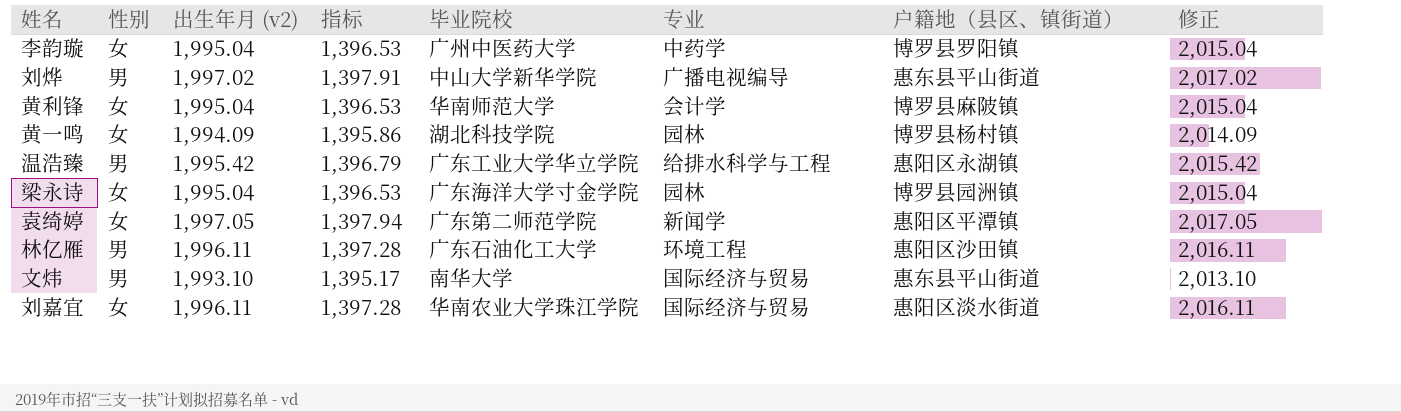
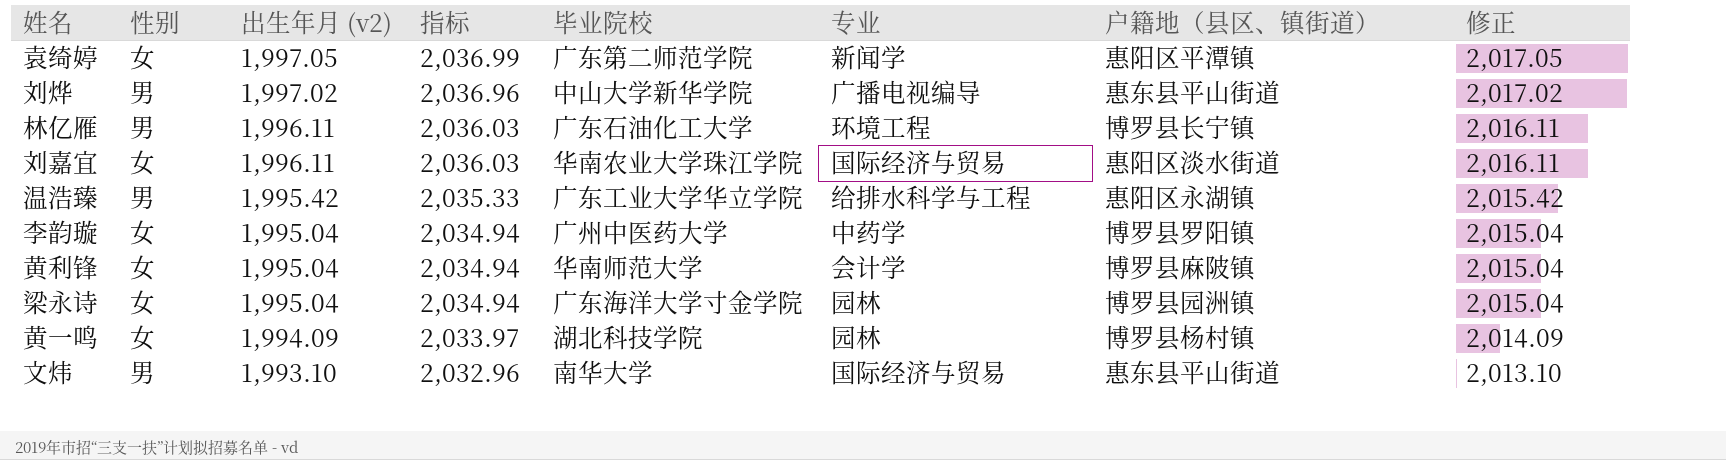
row order: none -> 出生年月 (v2) descending
column 指标 | formula: [出生年月 (v2)] * 0.7 -> [出生年月 (v2)] * 1.02
林亿雁 | 户籍地（县区、镇街道）: 惠阳区沙田镇 -> 博罗县长宁镇

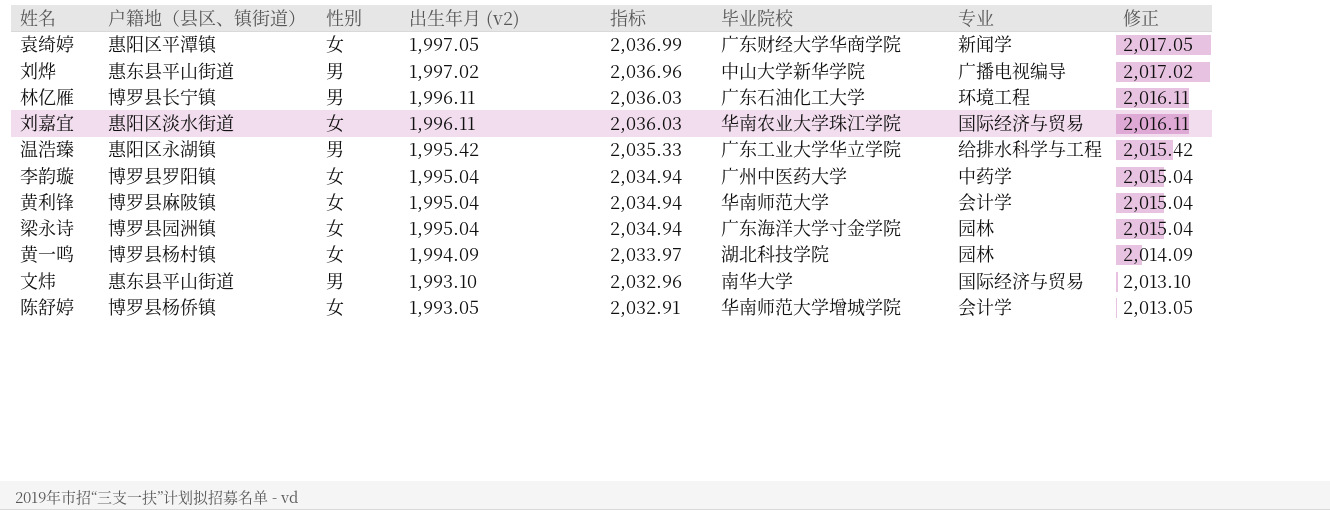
column 户籍地（县区、镇街道） | position: 7 -> 2
袁绮婷 | 毕业院校: 广东第二师范学院 -> 广东财经大学华商学院
row 陈舒婷: none -> 博罗县杨侨镇 | 女 | 1,993.05 | 2,032.91 | 华南师范大学增城学院 | 会计学 | 2,013.05

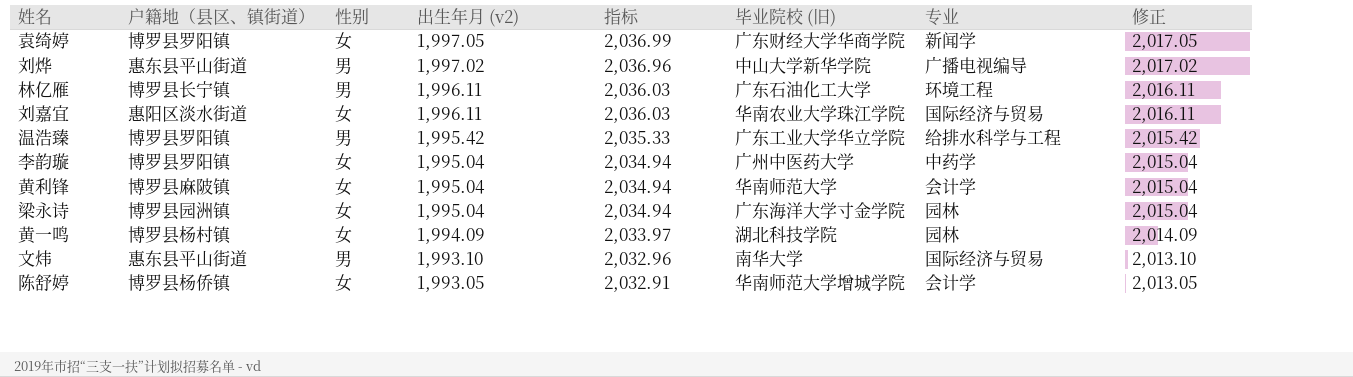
column name: 毕业院校 -> 毕业院校 (旧)
袁绮婷 | 户籍地（县区、镇街道）: 惠阳区平潭镇 -> 博罗县罗阳镇
温浩臻 | 户籍地（县区、镇街道）: 惠阳区永湖镇 -> 博罗县罗阳镇

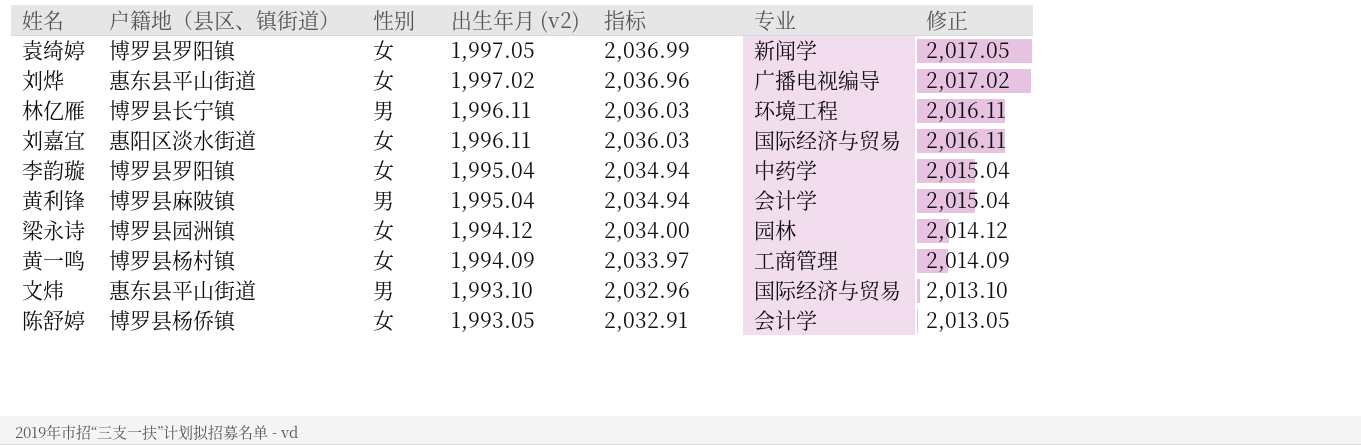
column 毕业院校 (旧) | position: 6 -> none
row 温浩臻: 博罗县罗阳镇 | 男 | 1,995.42 | 2,035.33 | 广东工业大学华立学院 | 给排水科学与工程 | 2,015.42 -> none
刘烨 | 性别: 男 -> 女
黄利锋 | 性别: 女 -> 男
梁永诗 | 出生年月 (v2): 1,995.04 -> 1,994.12
梁永诗 | 指标: 2,034.94 -> 2,034.00
梁永诗 | 修正: 2,015.04 -> 2,014.12
黄一鸣 | 专业: 园林 -> 工商管理

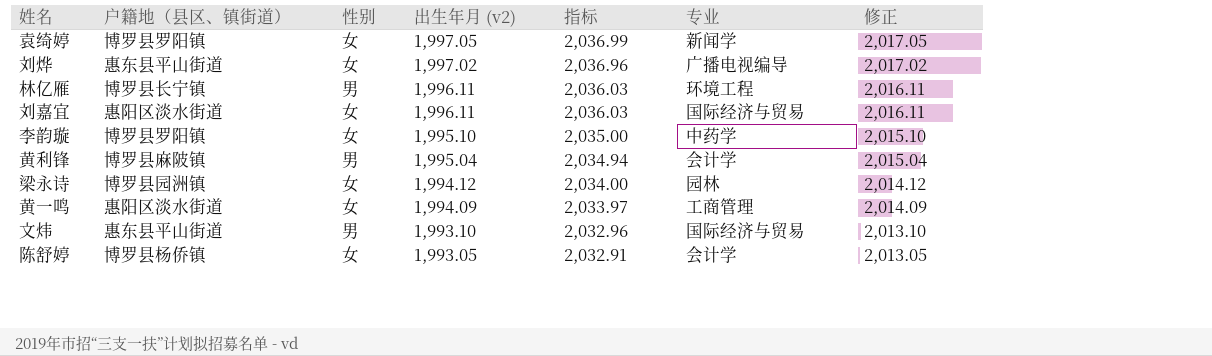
李韵璇 | 出生年月 (v2): 1,995.04 -> 1,995.10
李韵璇 | 指标: 2,034.94 -> 2,035.00
李韵璇 | 修正: 2,015.04 -> 2,015.10
黄一鸣 | 户籍地（县区、镇街道）: 博罗县杨村镇 -> 惠阳区淡水街道

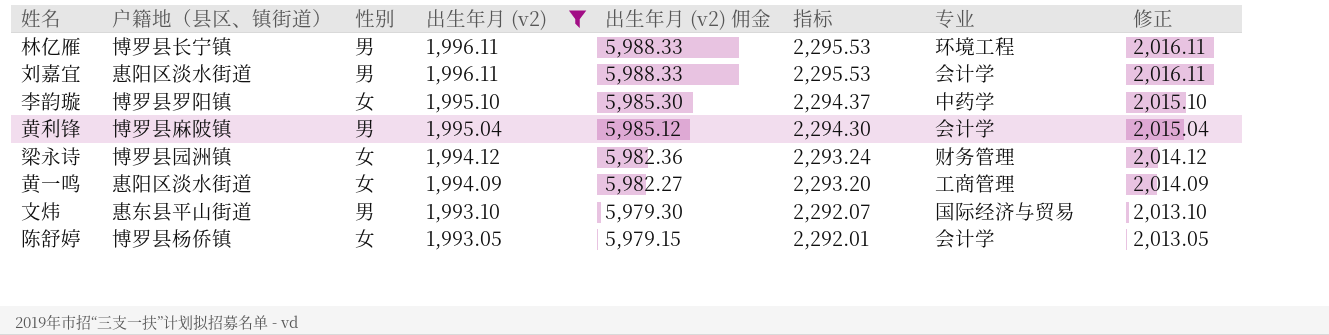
filter: none -> 出生年月 (v2) <= 1,996.11
column 出生年月 (v2) 佣金 | formula: none -> [出生年月 (v2)] * 3
column 指标 | formula: [出生年月 (v2)] * 1.02 -> [出生年月 (v2)] * 1.15
刘嘉宜 | 性别: 女 -> 男
刘嘉宜 | 专业: 国际经济与贸易 -> 会计学
梁永诗 | 专业: 园林 -> 财务管理

